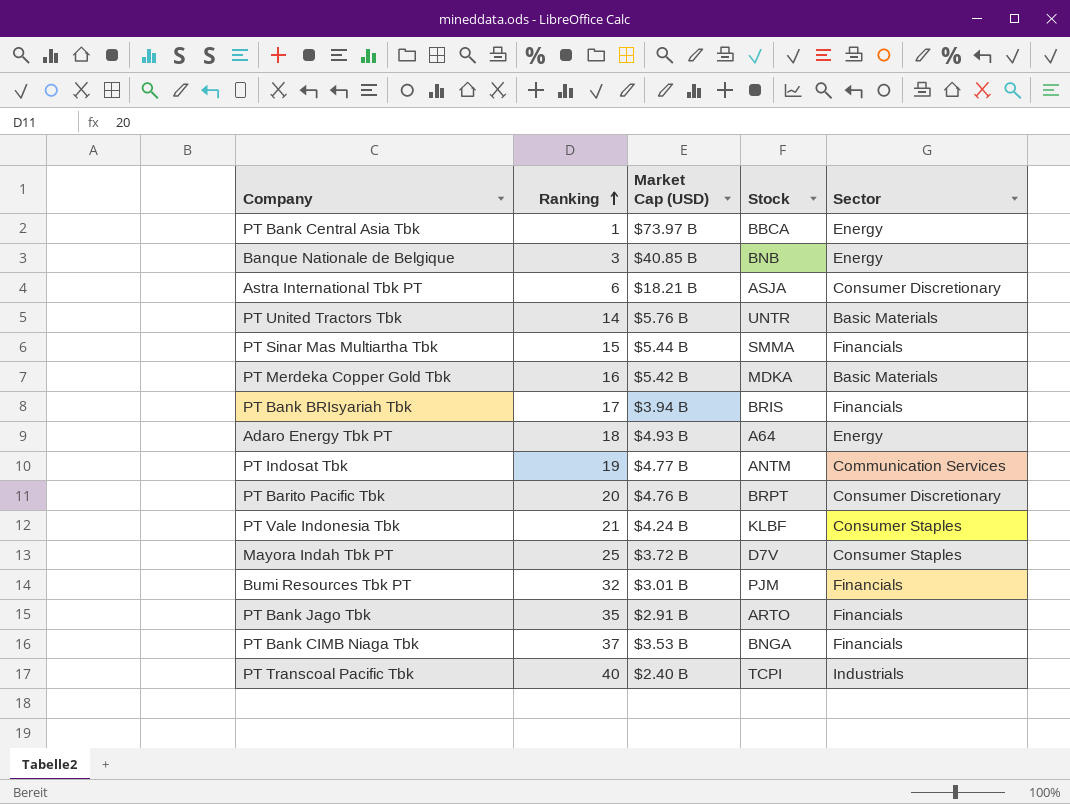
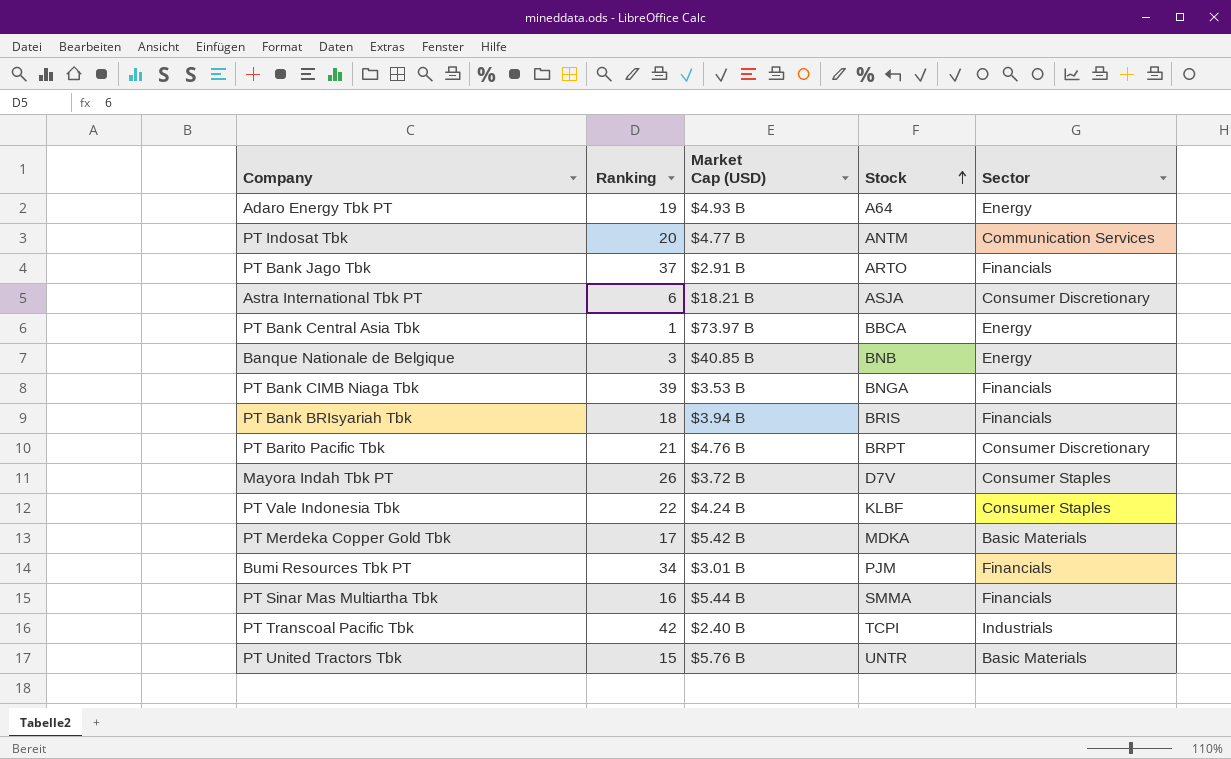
row order: Ranking ascending -> Stock ascending
Adaro Energy Tbk PT | Ranking: 18 -> 19
PT Indosat Tbk | Ranking: 19 -> 20
PT Bank Jago Tbk | Ranking: 35 -> 37
PT Bank CIMB Niaga Tbk | Ranking: 37 -> 39
PT Bank BRIsyariah Tbk | Ranking: 17 -> 18
PT Barito Pacific Tbk | Ranking: 20 -> 21
Mayora Indah Tbk PT | Ranking: 25 -> 26
PT Vale Indonesia Tbk | Ranking: 21 -> 22
PT Merdeka Copper Gold Tbk | Ranking: 16 -> 17
Bumi Resources Tbk PT | Ranking: 32 -> 34
PT Sinar Mas Multiartha Tbk | Ranking: 15 -> 16
PT Transcoal Pacific Tbk | Ranking: 40 -> 42
PT United Tractors Tbk | Ranking: 14 -> 15

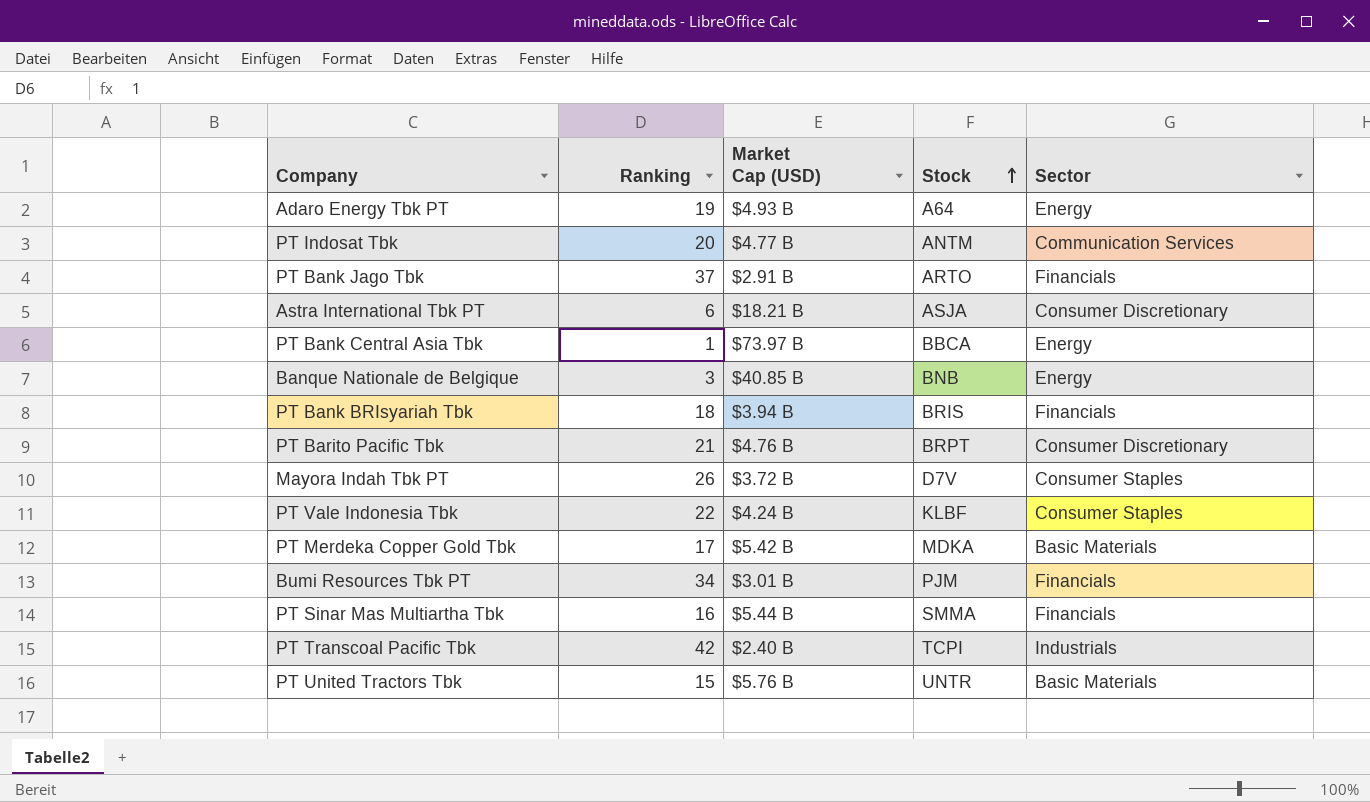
row PT Bank CIMB Niaga Tbk: 39 | $3.53 B | BNGA | Financials -> none

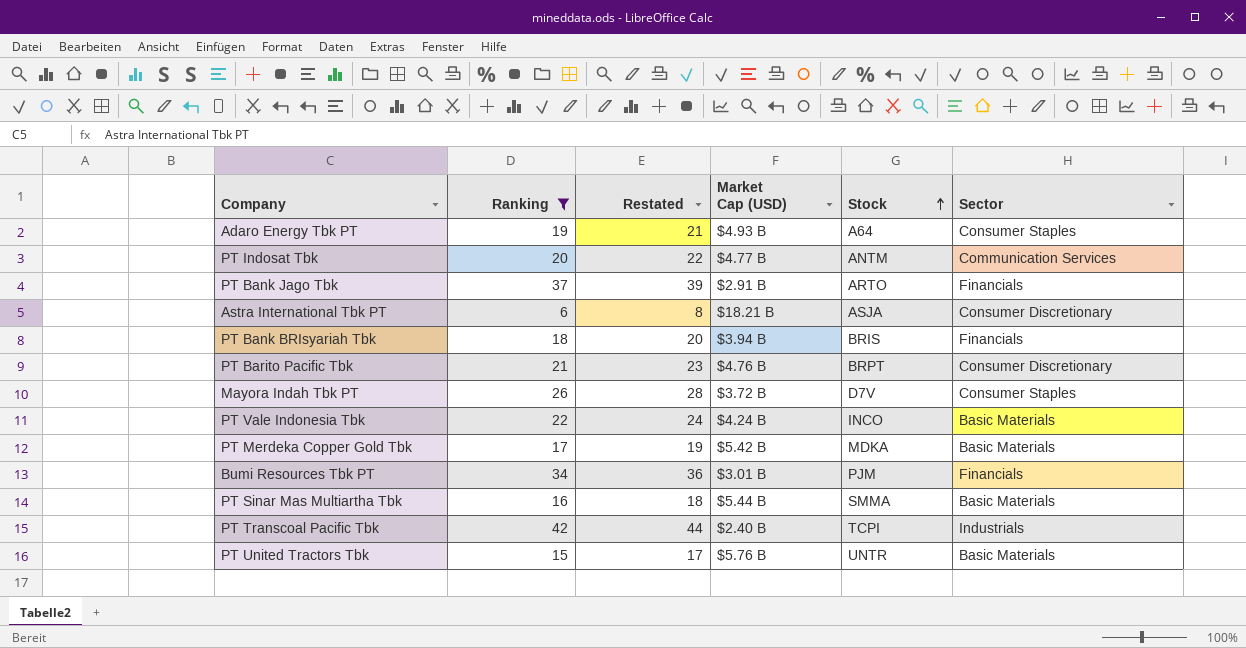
filter: none -> Ranking >= 6
column Restated | formula: none -> [Ranking] + 2
Adaro Energy Tbk PT | Sector: Energy -> Consumer Staples
PT Vale Indonesia Tbk | Stock: KLBF -> INCO
PT Vale Indonesia Tbk | Sector: Consumer Staples -> Basic Materials
PT Sinar Mas Multiartha Tbk | Sector: Financials -> Basic Materials

